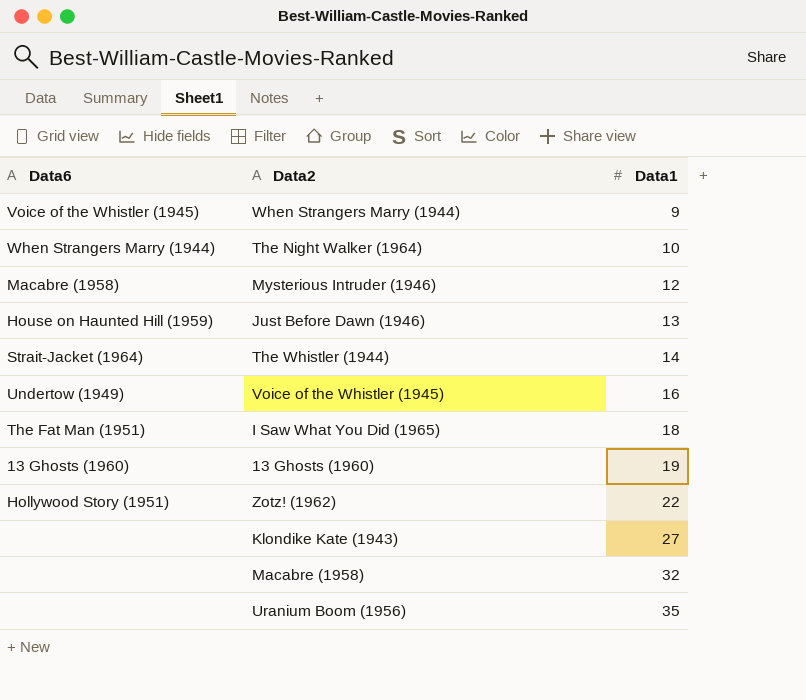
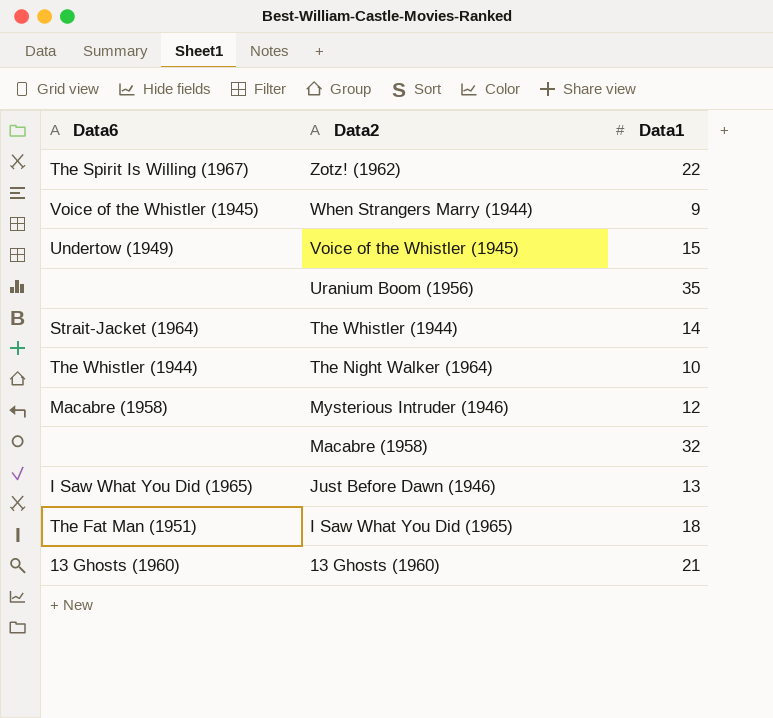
row order: Data1 ascending -> Data2 descending
row Klondike Kate (1943): none | 27 -> none
Zotz! (1962) | Data6: Hollywood Story (1951) -> The Spirit Is Willing (1967)
Voice of the Whistler (1945) | Data1: 16 -> 15
The Night Walker (1964) | Data6: When Strangers Marry (1944) -> The Whistler (1944)
Just Before Dawn (1946) | Data6: House on Haunted Hill (1959) -> I Saw What You Did (1965)
13 Ghosts (1960) | Data1: 19 -> 21

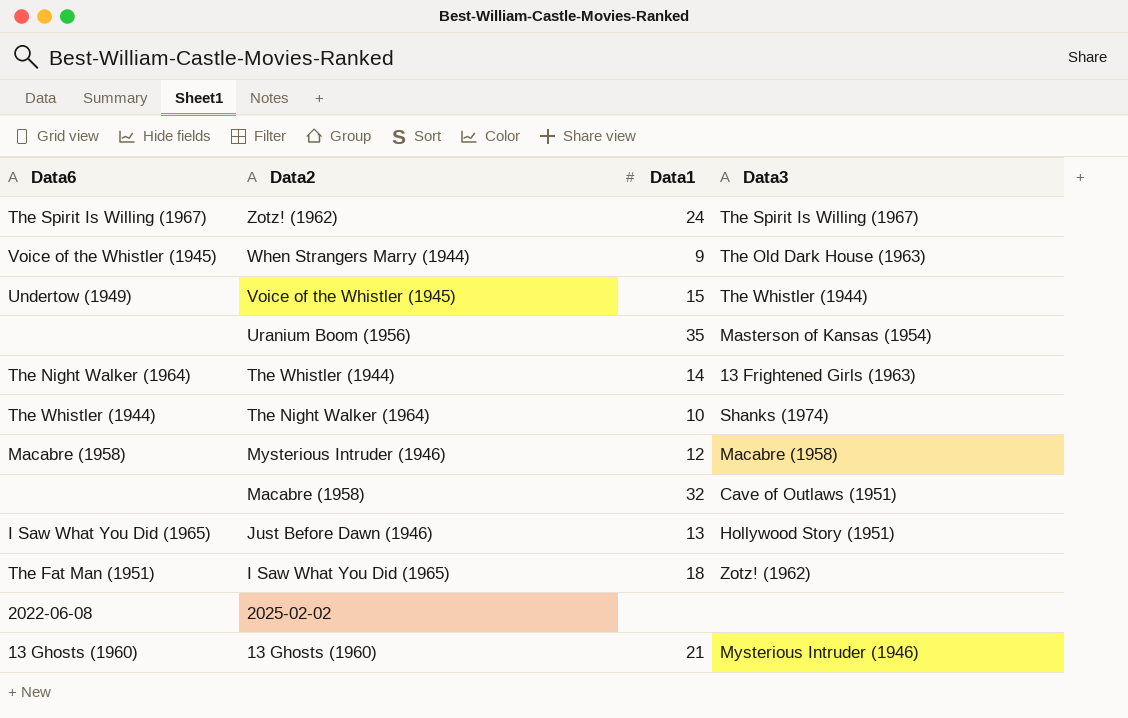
column Data3 | position: none -> 4
Zotz! (1962) | Data1: 22 -> 24
The Whistler (1944) | Data6: Strait-Jacket (1964) -> The Night Walker (1964)
row 2025-02-02: none -> 2022-06-08 | none | none

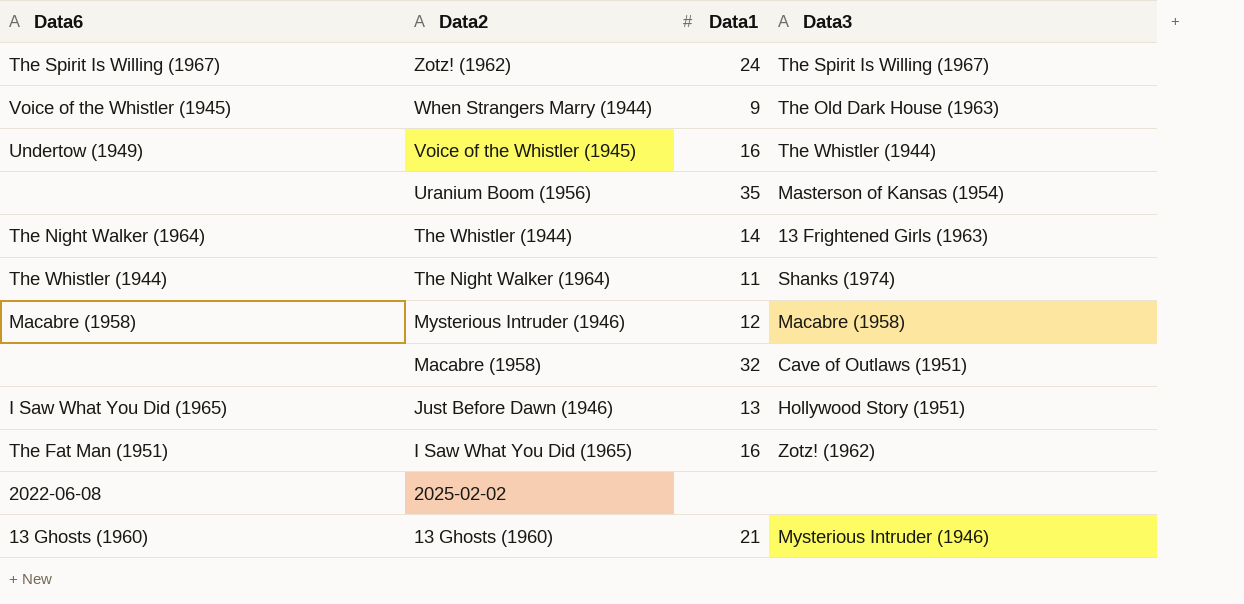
Voice of the Whistler (1945) | Data1: 15 -> 16
The Night Walker (1964) | Data1: 10 -> 11
I Saw What You Did (1965) | Data1: 18 -> 16

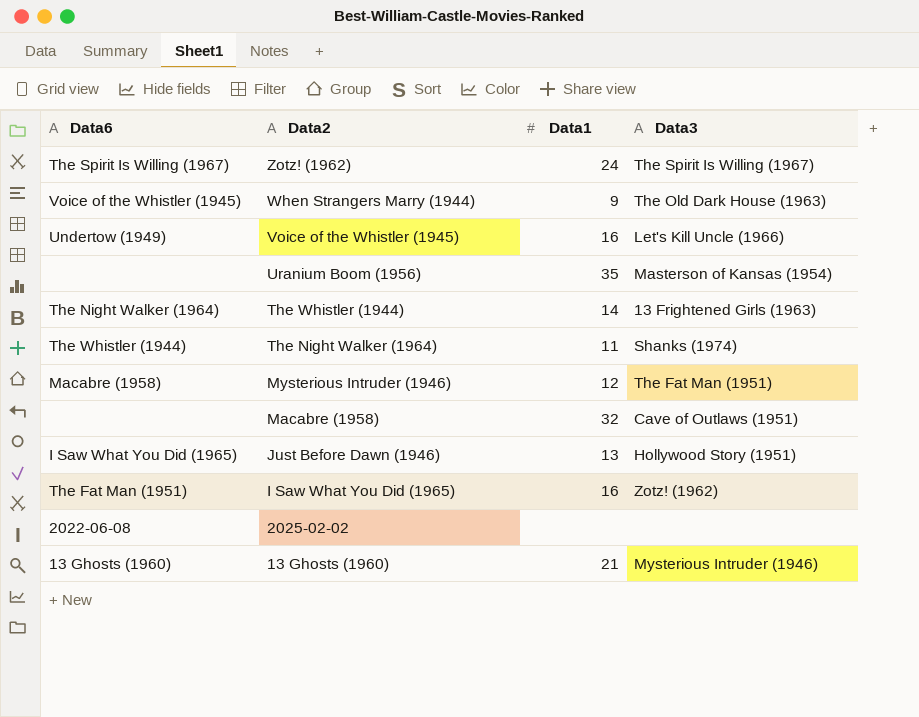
Voice of the Whistler (1945) | Data3: The Whistler (1944) -> Let's Kill Uncle (1966)
Mysterious Intruder (1946) | Data3: Macabre (1958) -> The Fat Man (1951)

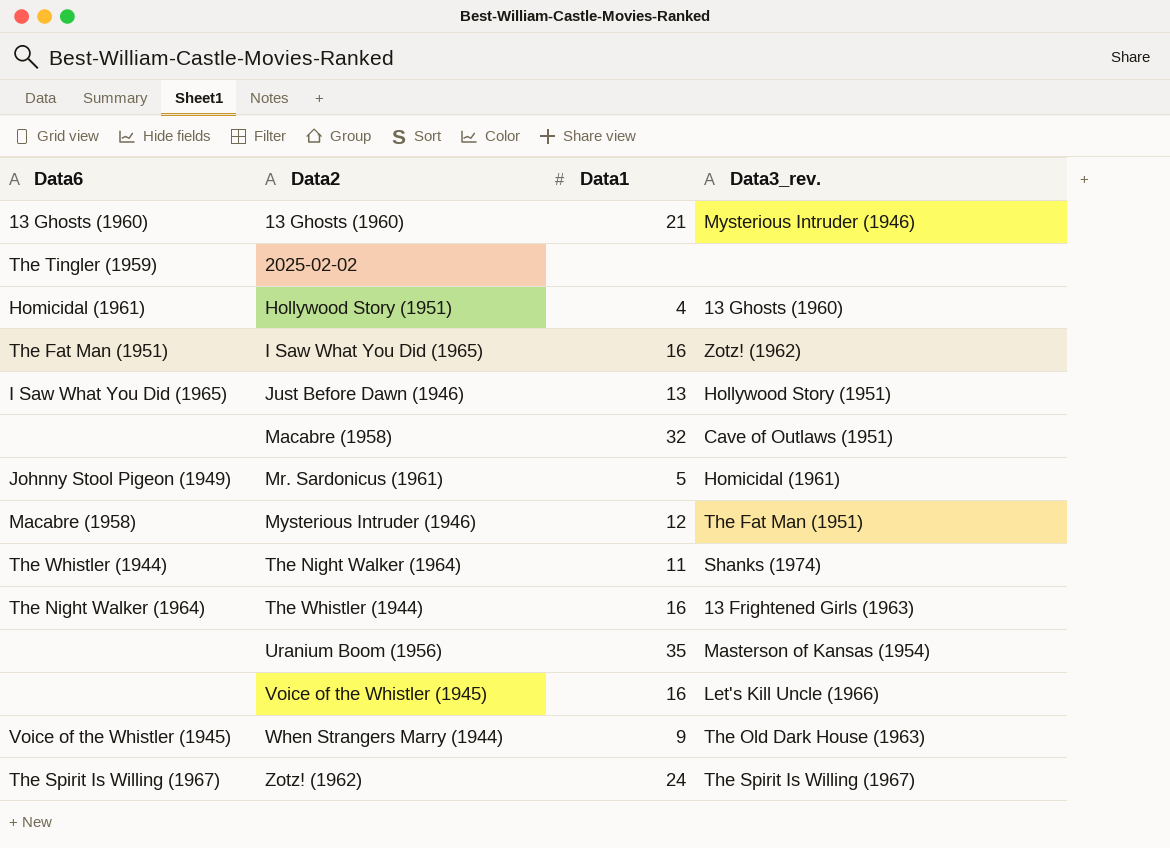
row order: Data2 descending -> Data2 ascending
column name: Data3 -> Data3_rev.
2025-02-02 | Data6: 2022-06-08 -> The Tingler (1959)
row Hollywood Story (1951): none -> Homicidal (1961) | 4 | 13 Ghosts (1960)
row Mr. Sardonicus (1961): none -> Johnny Stool Pigeon (1949) | 5 | Homicidal (1961)
The Whistler (1944) | Data1: 14 -> 16
Voice of the Whistler (1945) | Data6: Undertow (1949) -> none

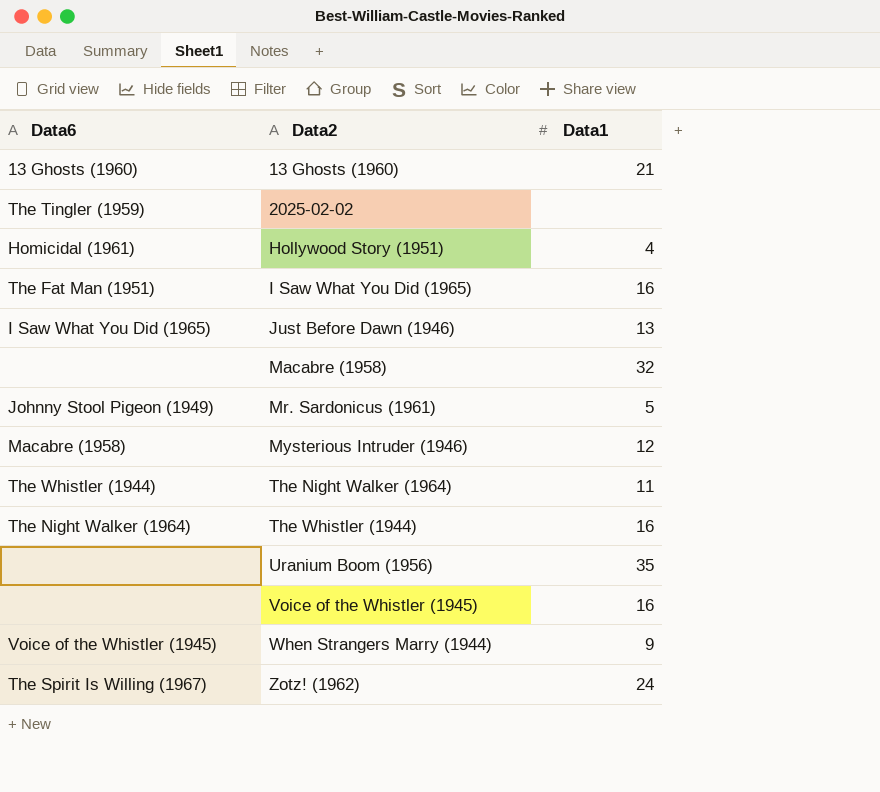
column Data3_rev. | position: 4 -> none

